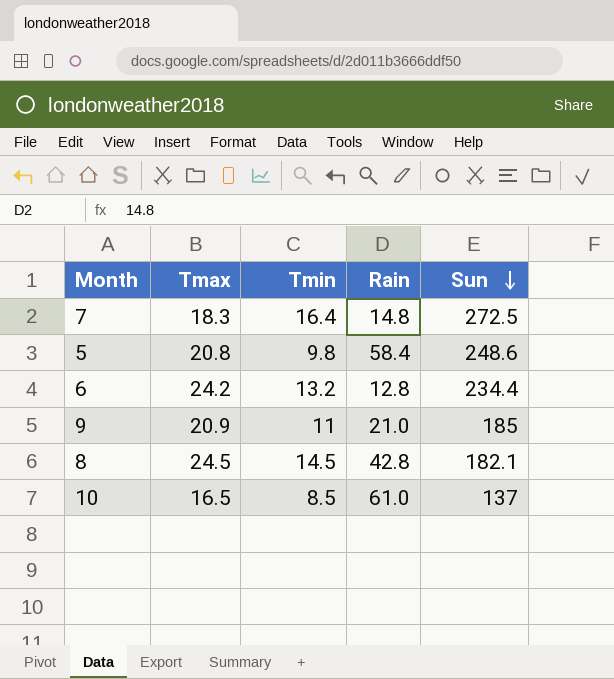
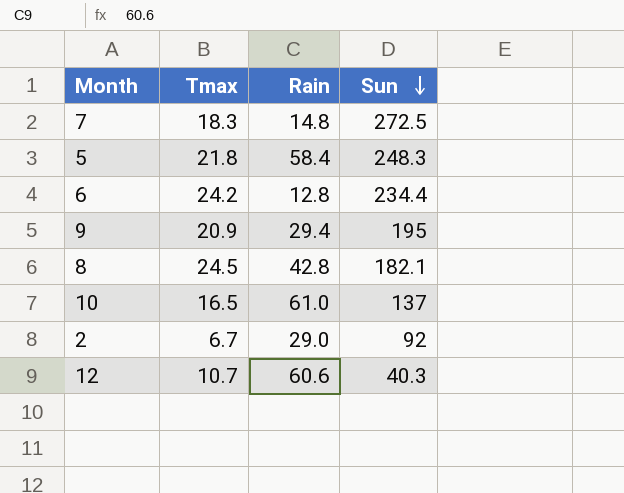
column Tmin | position: 3 -> none
5 | Tmax: 20.8 -> 21.8
5 | Sun: 248.6 -> 248.3
9 | Rain: 21.0 -> 29.4
9 | Sun: 185 -> 195
row 2: none -> 6.7 | 29.0 | 92
row 12: none -> 10.7 | 60.6 | 40.3

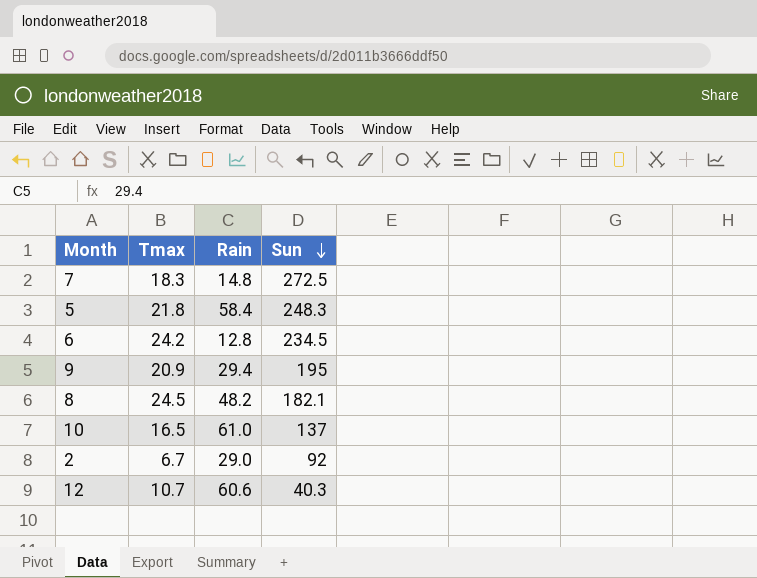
6 | Sun: 234.4 -> 234.5
8 | Rain: 42.8 -> 48.2

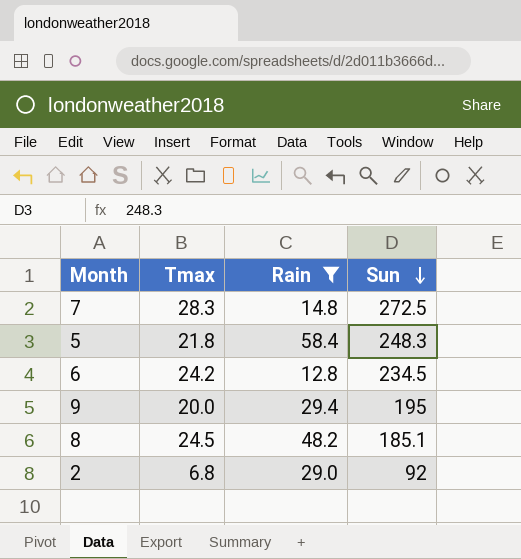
filter: none -> Rain <= 58.4
7 | Tmax: 18.3 -> 28.3
9 | Tmax: 20.9 -> 20.0
8 | Sun: 182.1 -> 185.1
2 | Tmax: 6.7 -> 6.8

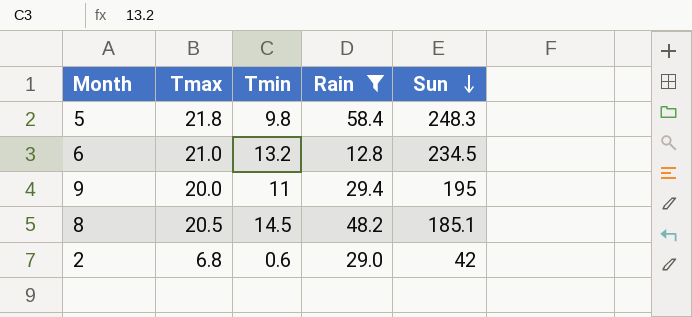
column Tmin | position: none -> 3
row 7: 28.3 | 14.8 | 272.5 -> none
6 | Tmax: 24.2 -> 21.0
8 | Tmax: 24.5 -> 20.5
2 | Sun: 92 -> 42

